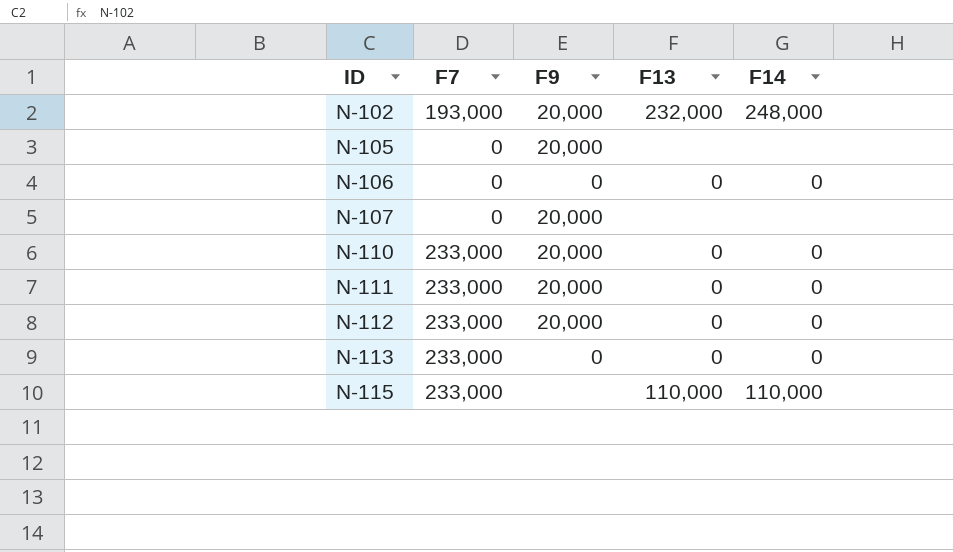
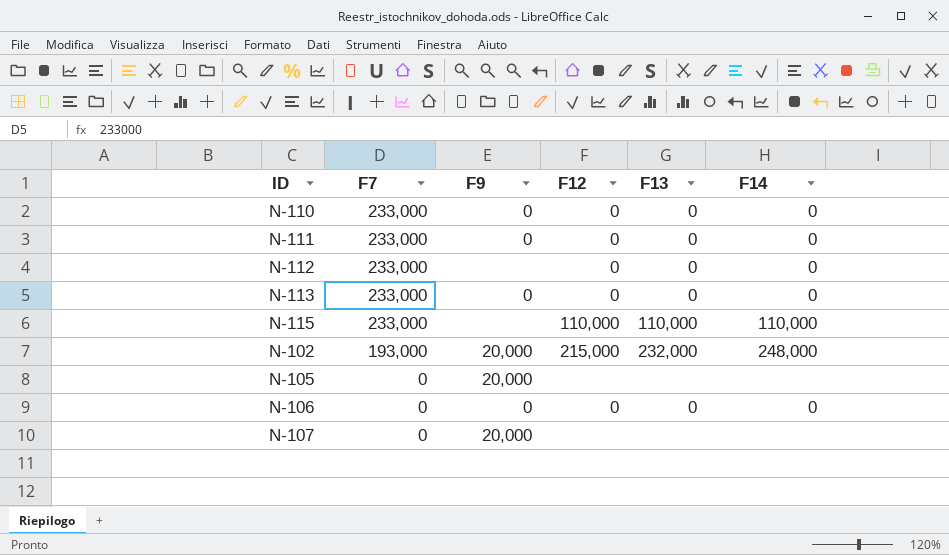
row order: ID ascending -> F7 descending
column F12 | position: none -> 4
N-110 | F9: 20,000 -> 0
N-111 | F9: 20,000 -> 0
N-112 | F9: 20,000 -> none

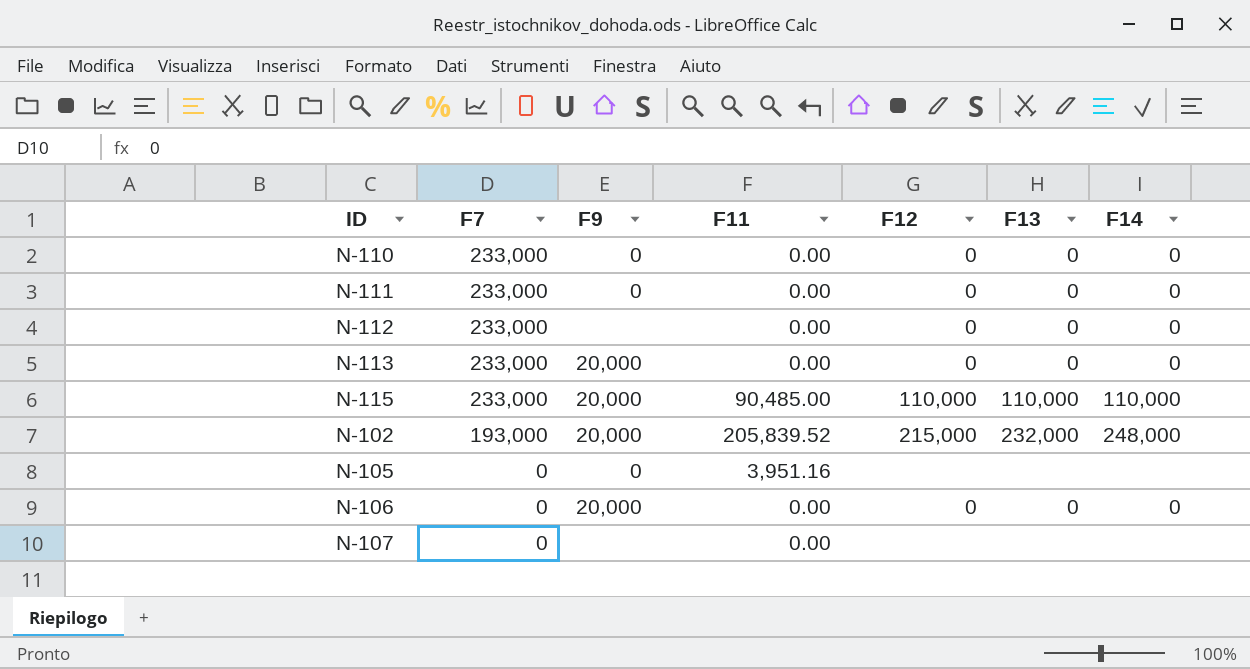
column F11 | position: none -> 4
N-113 | F9: 0 -> 20,000
N-115 | F9: none -> 20,000
N-105 | F9: 20,000 -> 0
N-106 | F9: 0 -> 20,000
N-107 | F9: 20,000 -> none

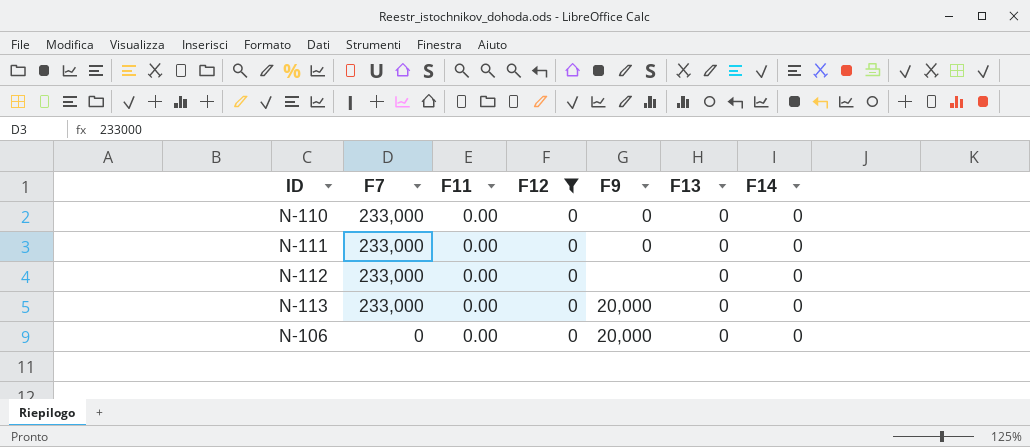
filter: none -> F12 = 0
column F9 | position: 3 -> 5

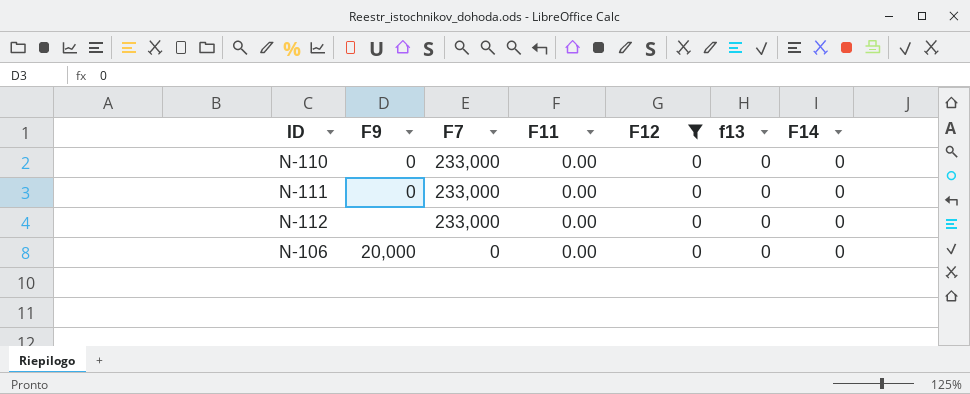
column F9 | position: 5 -> 2
column name: F13 -> f13
row N-113: 233,000 | 0.00 | 0 | 20,000 | 0 | 0 -> none

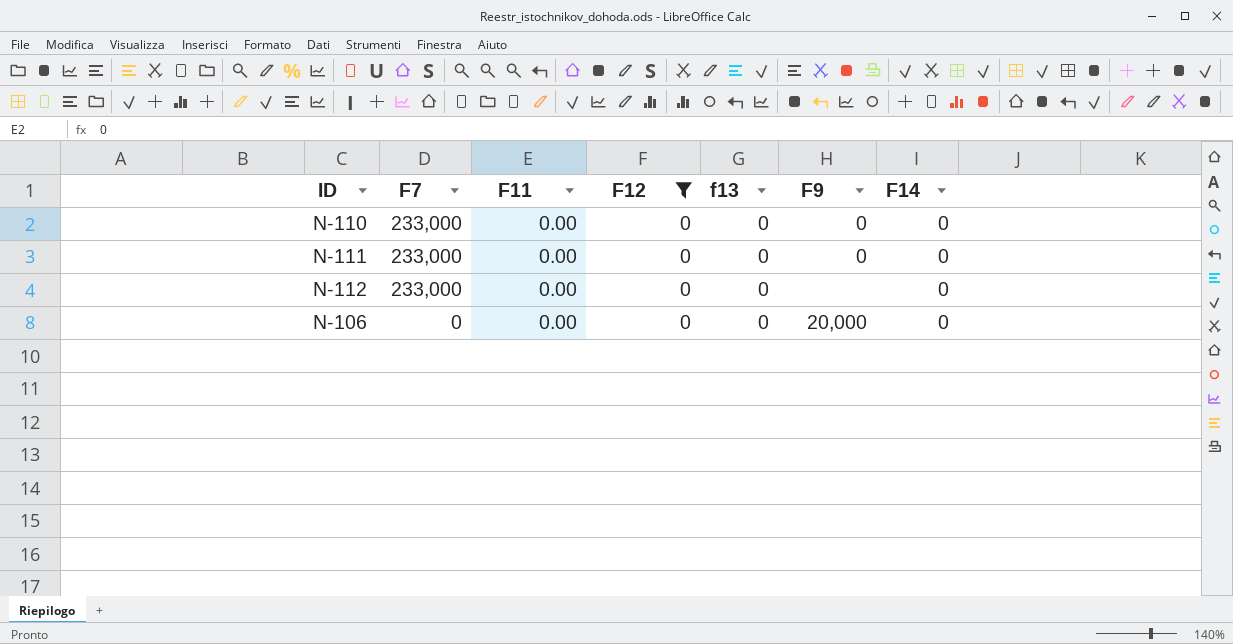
column F9 | position: 2 -> 6

